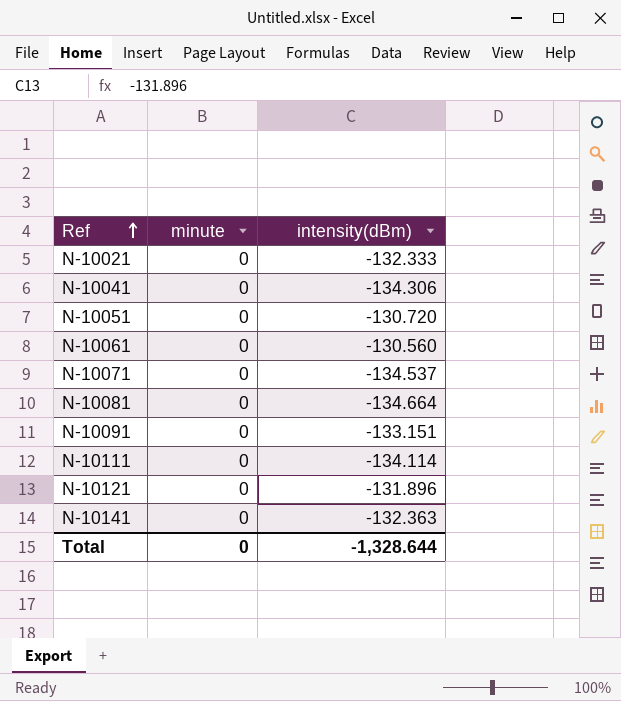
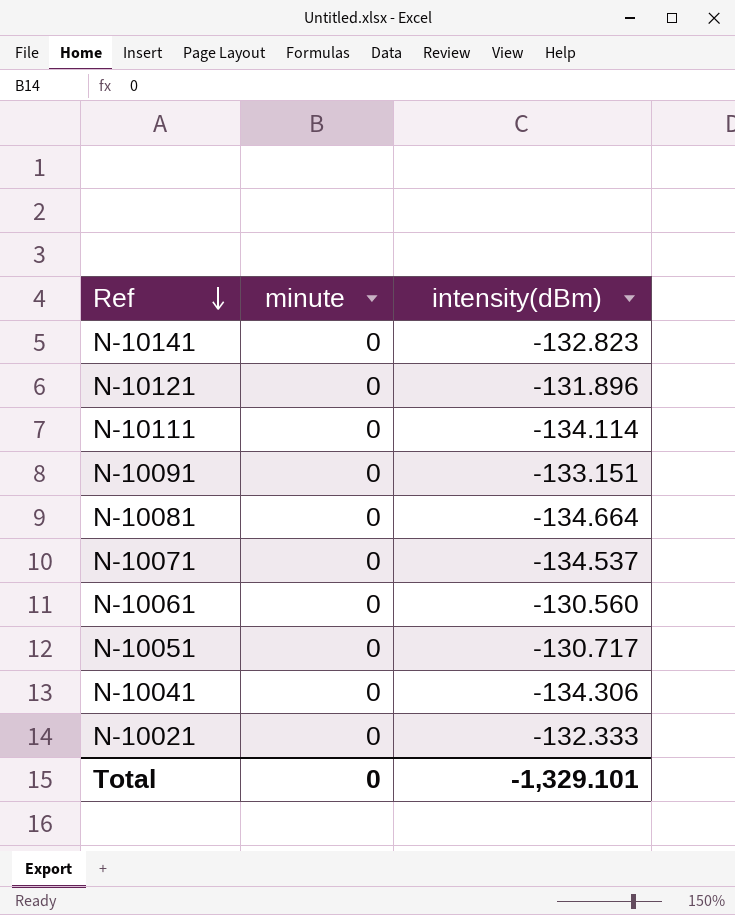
row order: Ref ascending -> Ref descending
N-10141 | intensity(dBm): -132.363 -> -132.823
N-10051 | intensity(dBm): -130.720 -> -130.717
Total | intensity(dBm): -1,328.644 -> -1,329.101

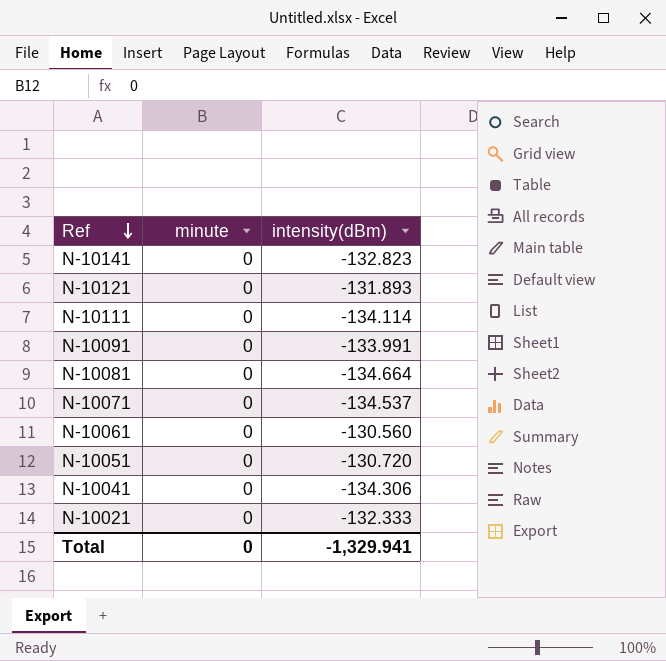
N-10121 | intensity(dBm): -131.896 -> -131.893
N-10091 | intensity(dBm): -133.151 -> -133.991
N-10051 | intensity(dBm): -130.717 -> -130.720
Total | intensity(dBm): -1,329.101 -> -1,329.941

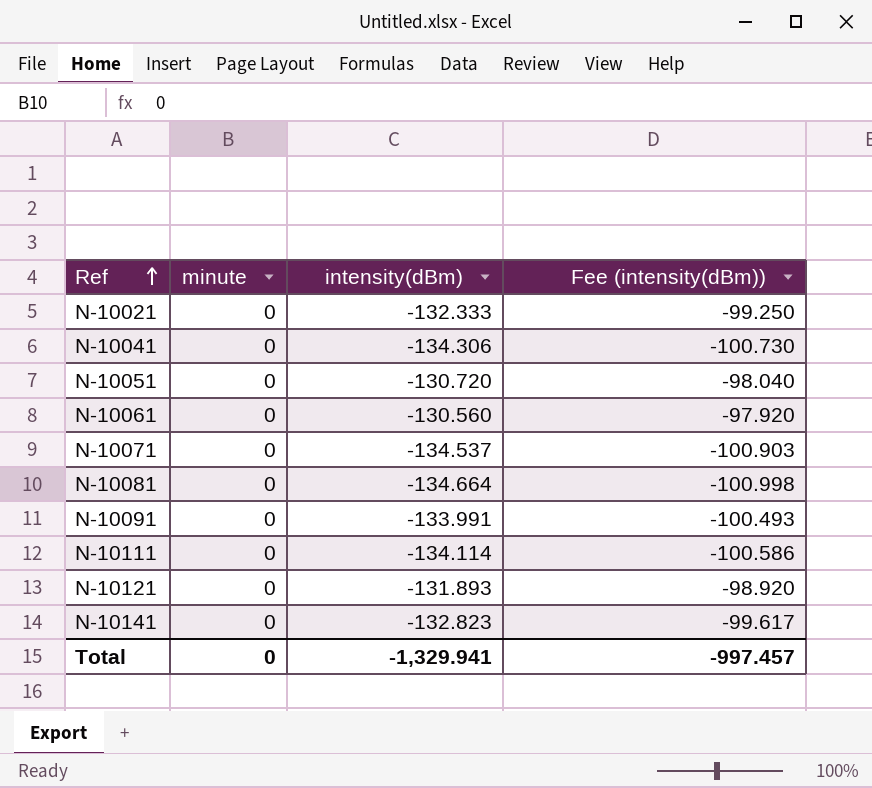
row order: Ref descending -> Ref ascending
column Fee (intensity(dBm)) | formula: none -> [intensity(dBm)] * 0.75

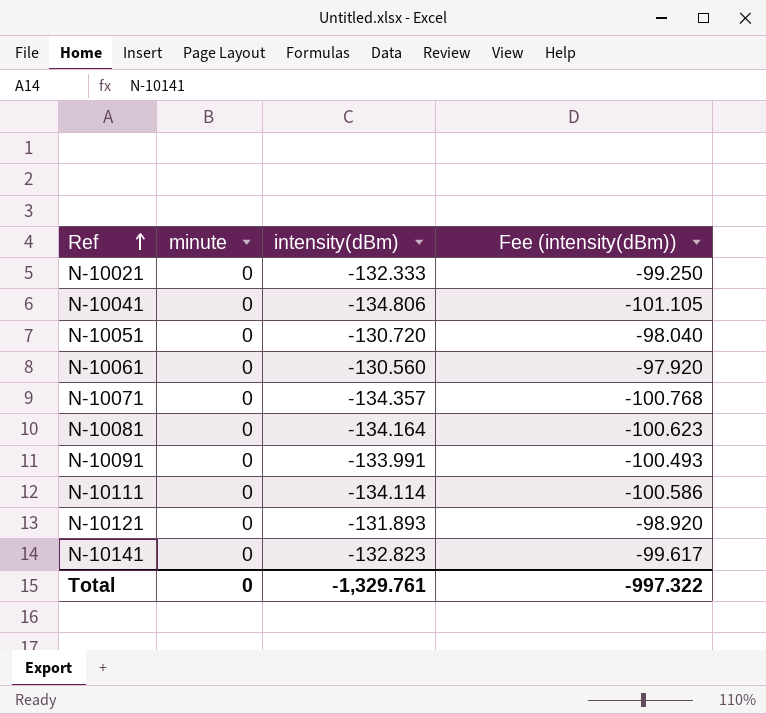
N-10041 | intensity(dBm): -134.306 -> -134.806
N-10041 | Fee (intensity(dBm)): -100.730 -> -101.105
N-10071 | intensity(dBm): -134.537 -> -134.357
N-10071 | Fee (intensity(dBm)): -100.903 -> -100.768
N-10081 | intensity(dBm): -134.664 -> -134.164
N-10081 | Fee (intensity(dBm)): -100.998 -> -100.623
Total | intensity(dBm): -1,329.941 -> -1,329.761
Total | Fee (intensity(dBm)): -997.457 -> -997.322

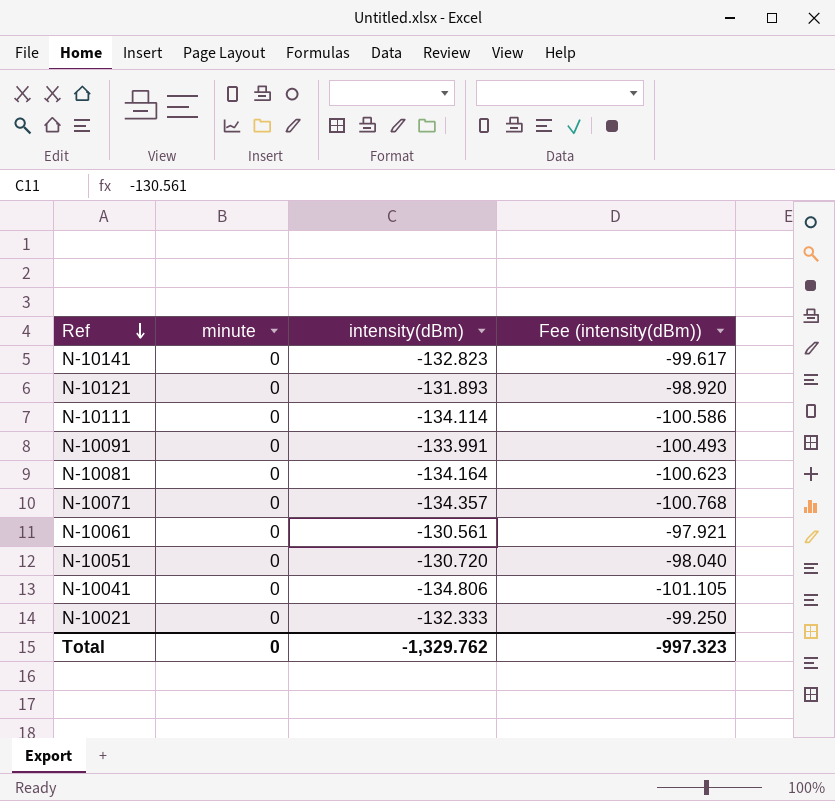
row order: Ref ascending -> Ref descending
N-10061 | intensity(dBm): -130.560 -> -130.561
N-10061 | Fee (intensity(dBm)): -97.920 -> -97.921
Total | intensity(dBm): -1,329.761 -> -1,329.762
Total | Fee (intensity(dBm)): -997.322 -> -997.323

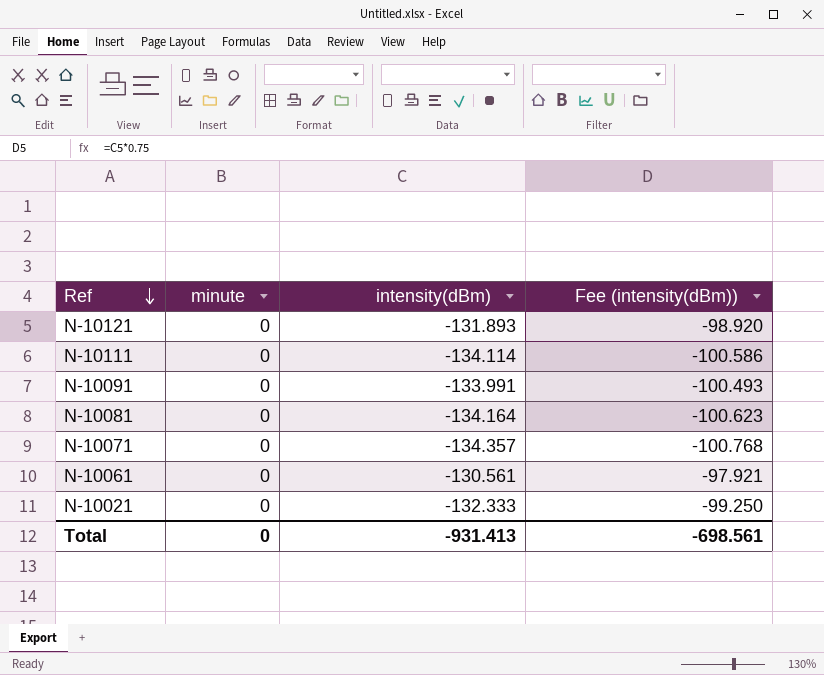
row N-10141: 0 | -132.823 | -99.617 -> none
row N-10051: 0 | -130.720 | -98.040 -> none
row N-10041: 0 | -134.806 | -101.105 -> none
Total | intensity(dBm): -1,329.762 -> -931.413
Total | Fee (intensity(dBm)): -997.323 -> -698.561

